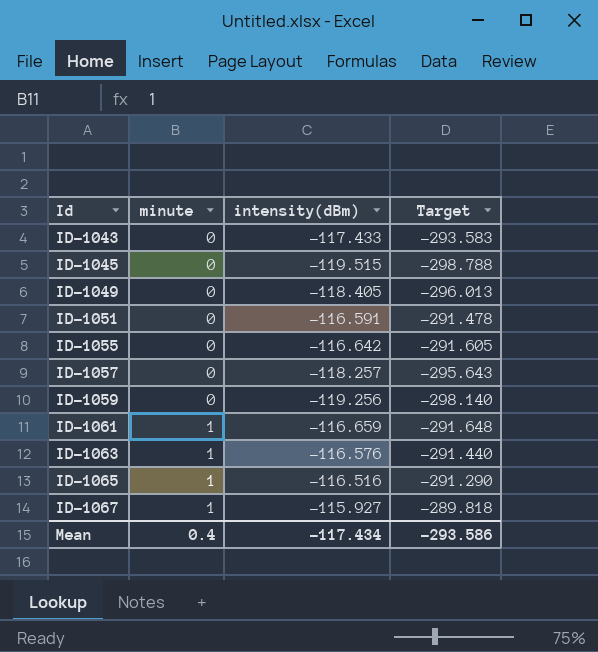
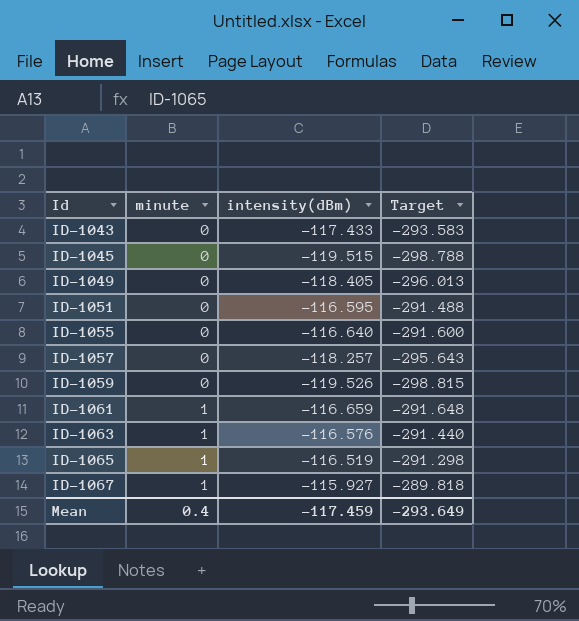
ID-1051 | intensity(dBm): -116.591 -> -116.595
ID-1051 | Target: -291.478 -> -291.488
ID-1055 | intensity(dBm): -116.642 -> -116.640
ID-1055 | Target: -291.605 -> -291.600
ID-1059 | intensity(dBm): -119.256 -> -119.526
ID-1059 | Target: -298.140 -> -298.815
ID-1065 | intensity(dBm): -116.516 -> -116.519
ID-1065 | Target: -291.290 -> -291.298
Mean | intensity(dBm): -117.434 -> -117.459
Mean | Target: -293.586 -> -293.649

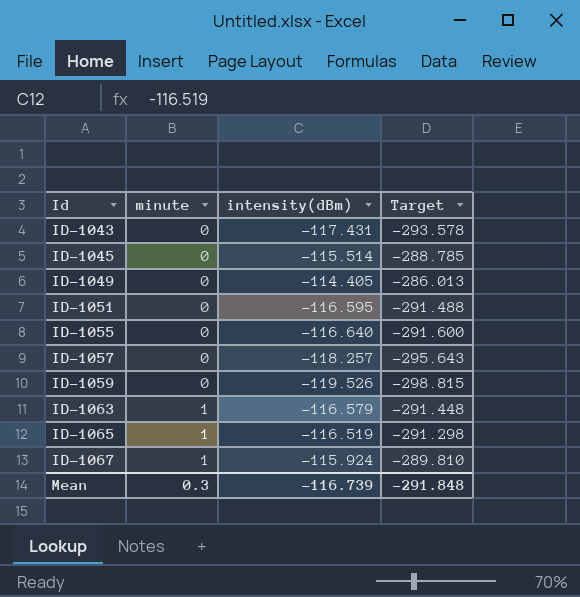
row ID-1061: 1 | -116.659 | -291.648 -> none
ID-1043 | intensity(dBm): -117.433 -> -117.431
ID-1043 | Target: -293.583 -> -293.578
ID-1045 | intensity(dBm): -119.515 -> -115.514
ID-1045 | Target: -298.788 -> -288.785
ID-1049 | intensity(dBm): -118.405 -> -114.405
ID-1049 | Target: -296.013 -> -286.013
ID-1063 | intensity(dBm): -116.576 -> -116.579
ID-1063 | Target: -291.440 -> -291.448
ID-1067 | intensity(dBm): -115.927 -> -115.924
ID-1067 | Target: -289.818 -> -289.810
Mean | minute: 0.4 -> 0.3
Mean | intensity(dBm): -117.459 -> -116.739
Mean | Target: -293.649 -> -291.848

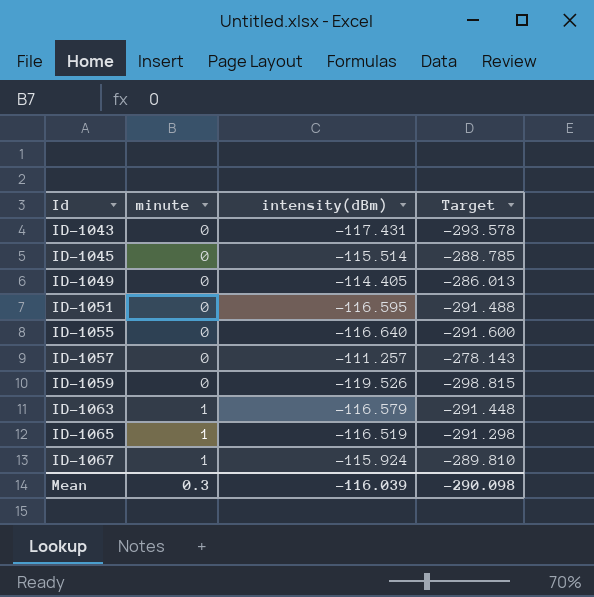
ID-1057 | intensity(dBm): -118.257 -> -111.257
ID-1057 | Target: -295.643 -> -278.143
Mean | intensity(dBm): -116.739 -> -116.039
Mean | Target: -291.848 -> -290.098

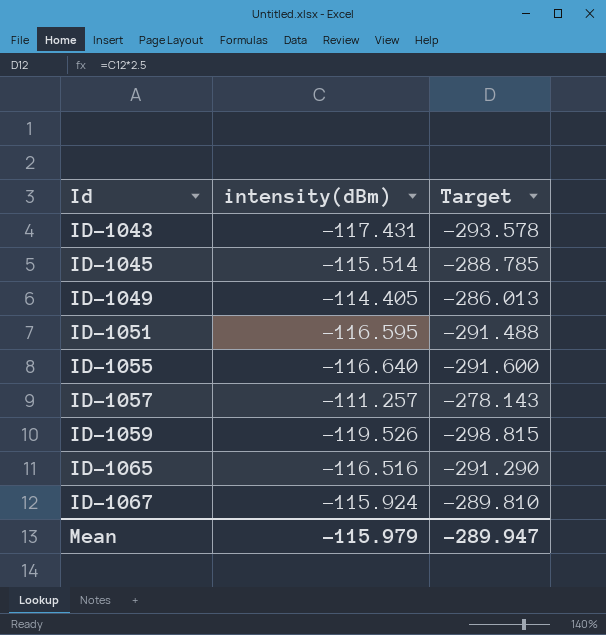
column minute | position: 2 -> none
row ID-1063: 1 | -116.579 | -291.448 -> none
ID-1065 | intensity(dBm): -116.519 -> -116.516
ID-1065 | Target: -291.298 -> -291.290
Mean | intensity(dBm): -116.039 -> -115.979
Mean | Target: -290.098 -> -289.947

